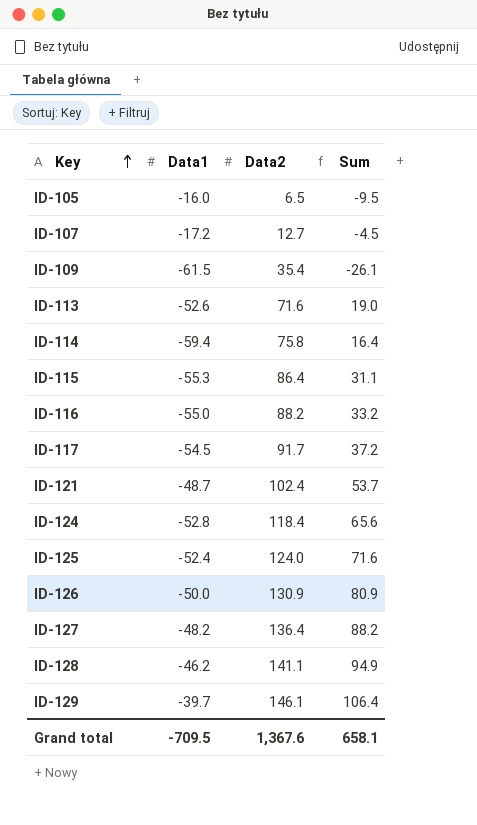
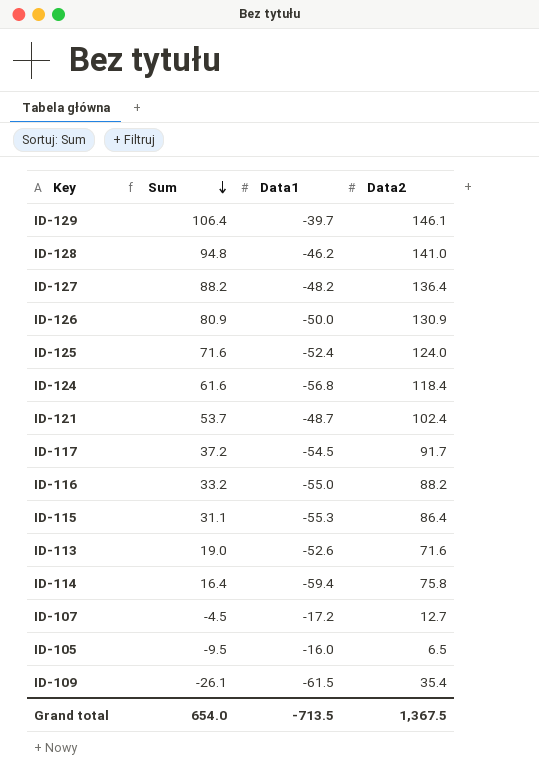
row order: Key ascending -> Sum descending
column Sum | position: 4 -> 2
ID-128 | Sum: 94.9 -> 94.8
ID-128 | Data2: 141.1 -> 141.0
ID-124 | Sum: 65.6 -> 61.6
ID-124 | Data1: -52.8 -> -56.8
Grand total | Sum: 658.1 -> 654.0
Grand total | Data1: -709.5 -> -713.5
Grand total | Data2: 1,367.6 -> 1,367.5

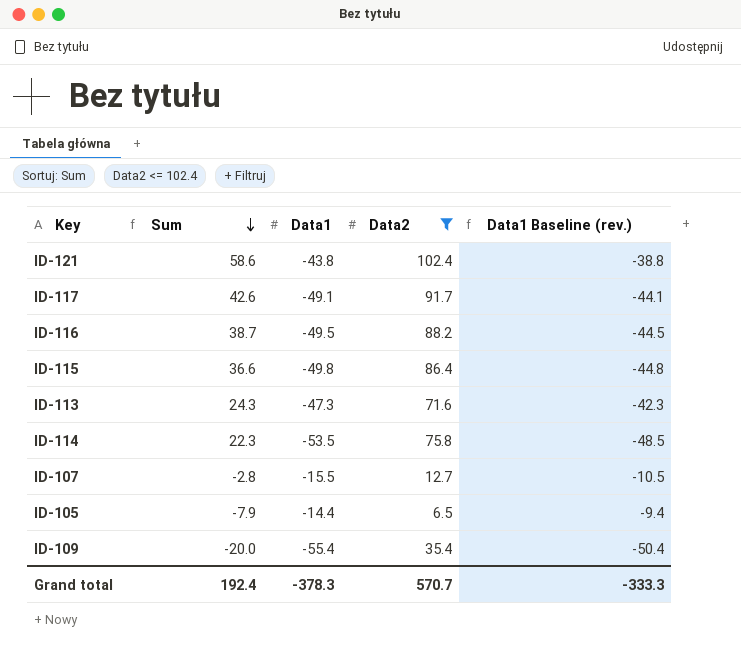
filter: none -> Data2 <= 102.4
column Data1 Baseline (rev.) | formula: none -> [Data1] + 5
ID-121 | Sum: 53.7 -> 58.6
ID-121 | Data1: -48.7 -> -43.8
ID-117 | Sum: 37.2 -> 42.6
ID-117 | Data1: -54.5 -> -49.1
ID-116 | Sum: 33.2 -> 38.7
ID-116 | Data1: -55.0 -> -49.5
ID-115 | Sum: 31.1 -> 36.6
ID-115 | Data1: -55.3 -> -49.8
ID-113 | Sum: 19.0 -> 24.3
ID-113 | Data1: -52.6 -> -47.3
ID-114 | Sum: 16.4 -> 22.3
ID-114 | Data1: -59.4 -> -53.5
ID-107 | Sum: -4.5 -> -2.8
ID-107 | Data1: -17.2 -> -15.5
ID-105 | Sum: -9.5 -> -7.9
ID-105 | Data1: -16.0 -> -14.4
ID-109 | Sum: -26.1 -> -20.0
ID-109 | Data1: -61.5 -> -55.4
Grand total | Sum: 654.0 -> 192.4
Grand total | Data1: -713.5 -> -378.3
Grand total | Data2: 1,367.5 -> 570.7

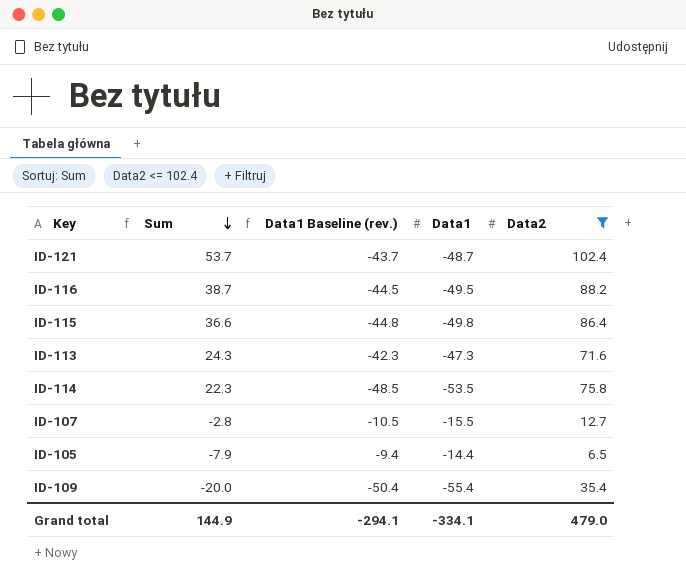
column Data1 Baseline (rev.) | position: 5 -> 3
row ID-117: 42.6 | -49.1 | 91.7 | -44.1 -> none
ID-121 | Sum: 58.6 -> 53.7
ID-121 | Data1 Baseline (rev.): -38.8 -> -43.7
ID-121 | Data1: -43.8 -> -48.7
Grand total | Sum: 192.4 -> 144.9
Grand total | Data1 Baseline (rev.): -333.3 -> -294.1
Grand total | Data1: -378.3 -> -334.1
Grand total | Data2: 570.7 -> 479.0

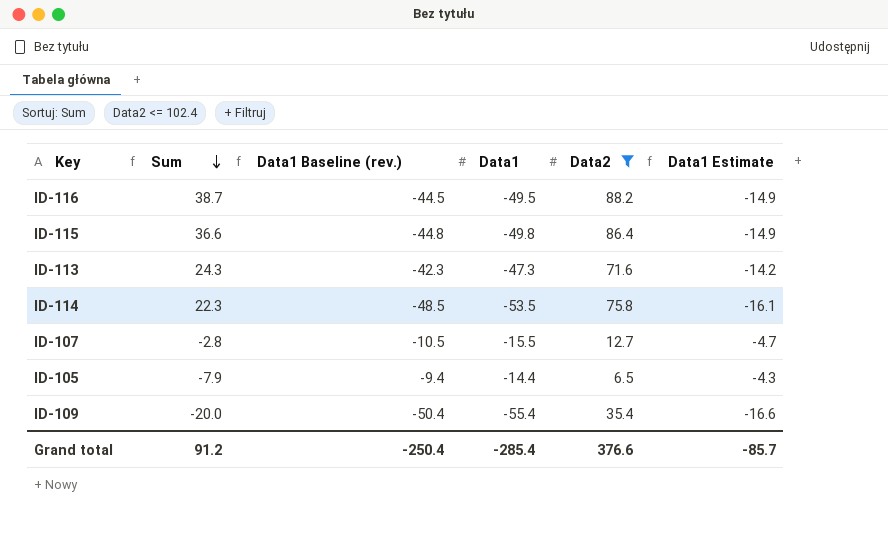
column Data1 Estimate | formula: none -> [Data1] * 0.3
row ID-121: 53.7 | -43.7 | -48.7 | 102.4 -> none
Grand total | Sum: 144.9 -> 91.2
Grand total | Data1 Baseline (rev.): -294.1 -> -250.4
Grand total | Data1: -334.1 -> -285.4
Grand total | Data2: 479.0 -> 376.6

